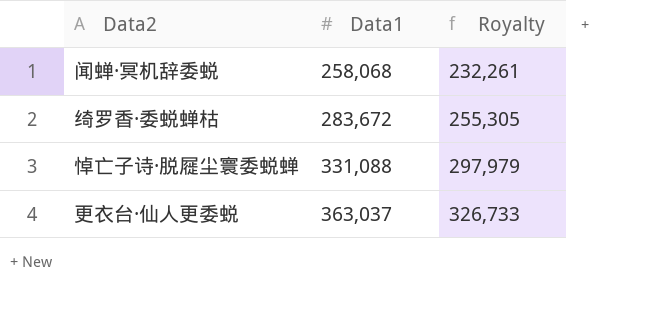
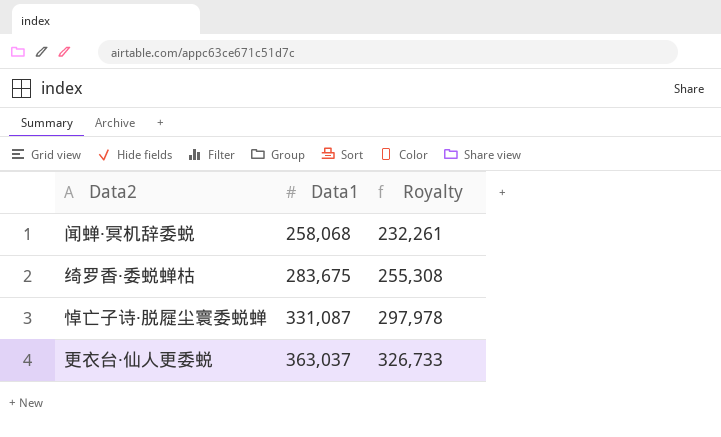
绮罗香·委蜕蝉枯 | Data1: 283,672 -> 283,675
绮罗香·委蜕蝉枯 | Royalty: 255,305 -> 255,308
悼亡子诗·脱屣尘寰委蜕蝉 | Data1: 331,088 -> 331,087
悼亡子诗·脱屣尘寰委蜕蝉 | Royalty: 297,979 -> 297,978

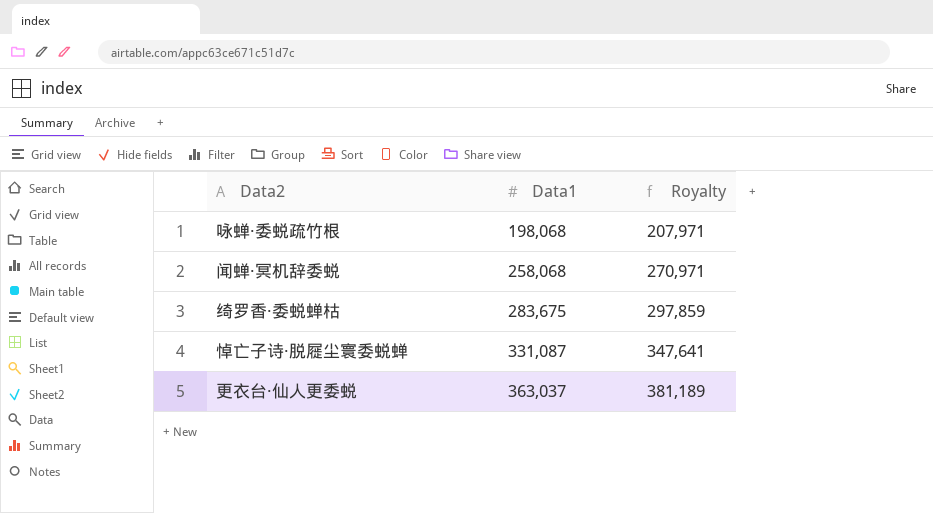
column Royalty | formula: [Data1] * 0.9 -> [Data1] * 1.05
row 咏蝉·委蜕疏竹根: none -> 198,068 | 207,971

